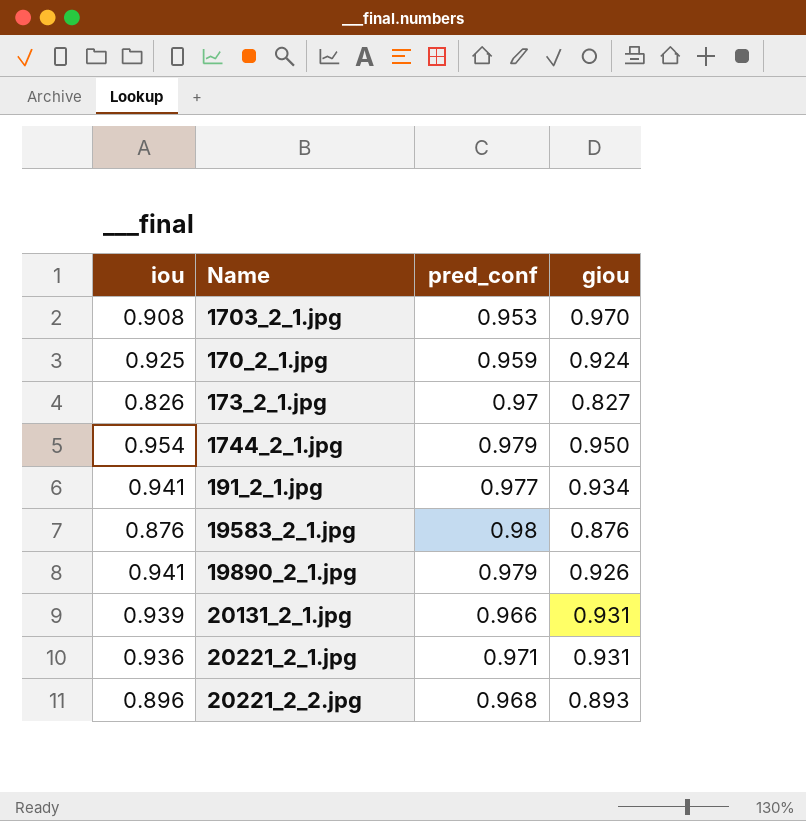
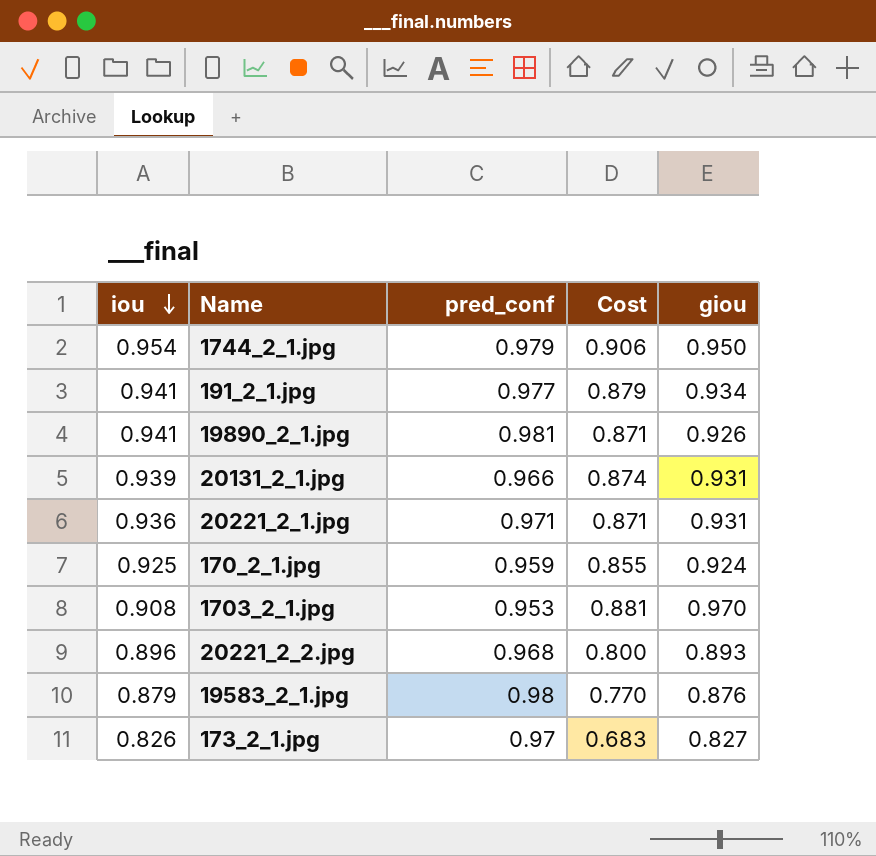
row order: none -> iou descending
column Cost | formula: none -> [iou] * [giou]
19890_2_1.jpg | pred_conf: 0.979 -> 0.981
19583_2_1.jpg | iou: 0.876 -> 0.879

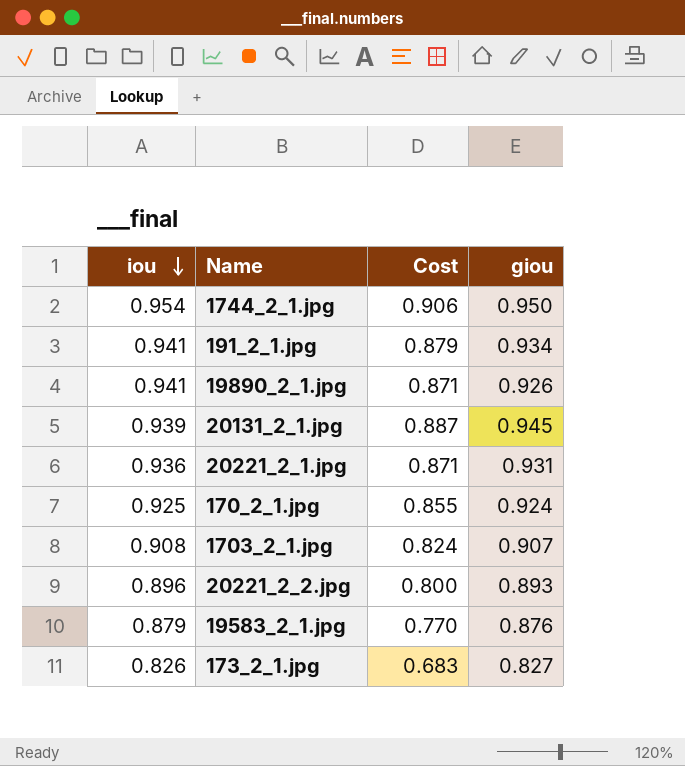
column pred_conf | position: 3 -> none
20131_2_1.jpg | Cost: 0.874 -> 0.887
20131_2_1.jpg | giou: 0.931 -> 0.945
1703_2_1.jpg | Cost: 0.881 -> 0.824
1703_2_1.jpg | giou: 0.970 -> 0.907

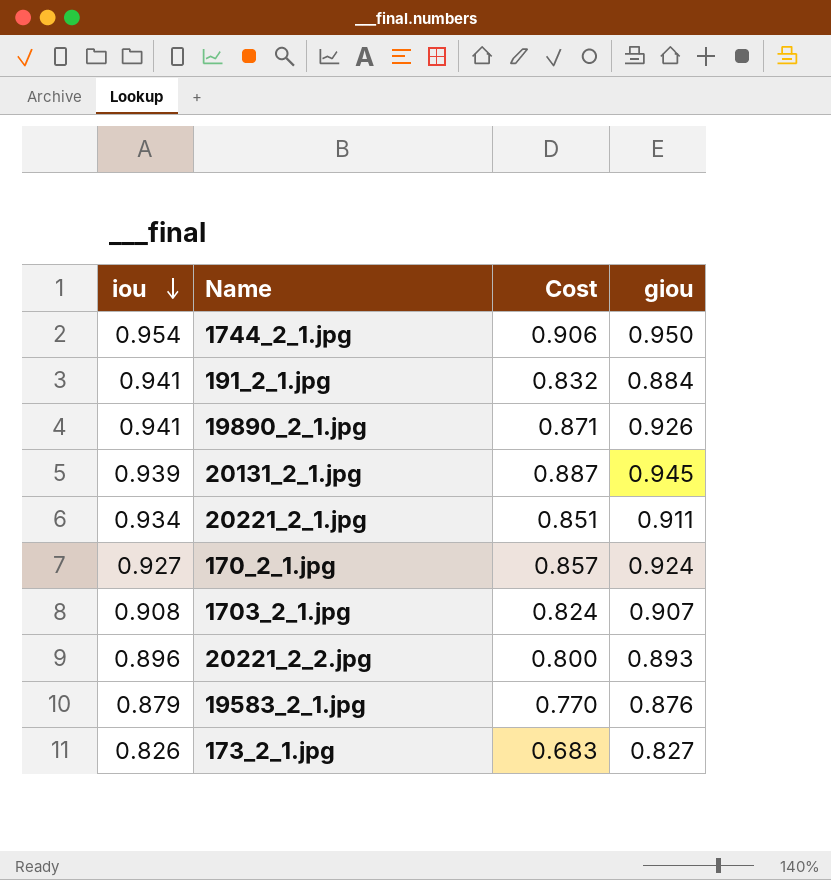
191_2_1.jpg | Cost: 0.879 -> 0.832
191_2_1.jpg | giou: 0.934 -> 0.884
20221_2_1.jpg | iou: 0.936 -> 0.934
20221_2_1.jpg | Cost: 0.871 -> 0.851
20221_2_1.jpg | giou: 0.931 -> 0.911
170_2_1.jpg | iou: 0.925 -> 0.927
170_2_1.jpg | Cost: 0.855 -> 0.857

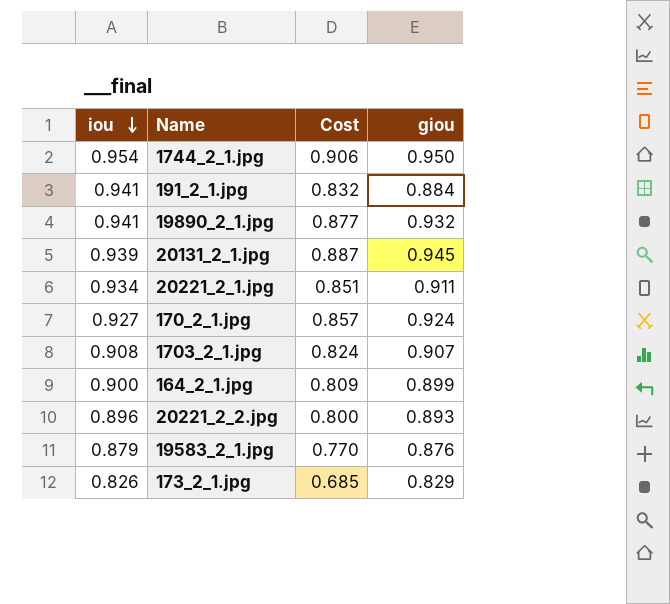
19890_2_1.jpg | Cost: 0.871 -> 0.877
19890_2_1.jpg | giou: 0.926 -> 0.932
row 164_2_1.jpg: none -> 0.900 | 0.809 | 0.899
173_2_1.jpg | Cost: 0.683 -> 0.685
173_2_1.jpg | giou: 0.827 -> 0.829

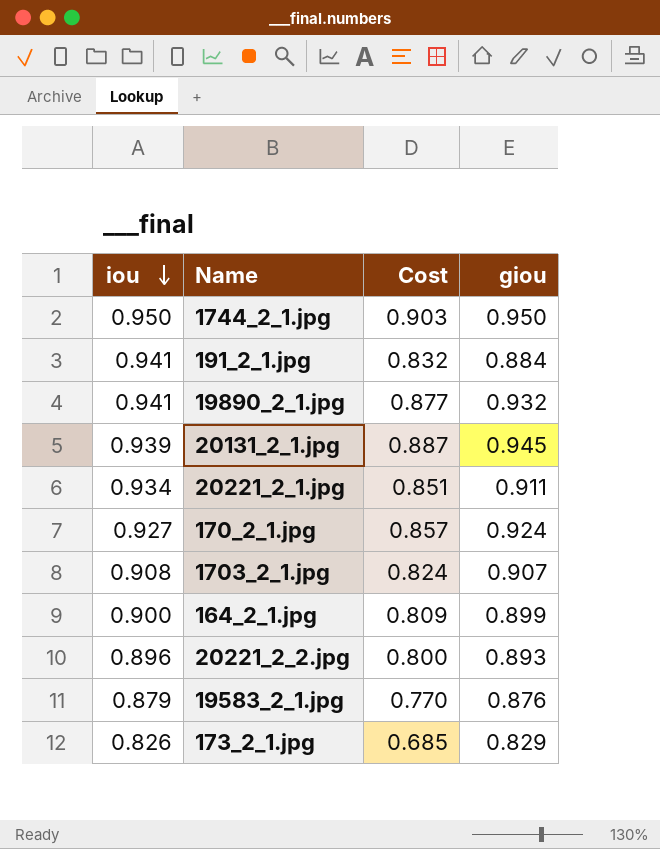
1744_2_1.jpg | iou: 0.954 -> 0.950
1744_2_1.jpg | Cost: 0.906 -> 0.903

